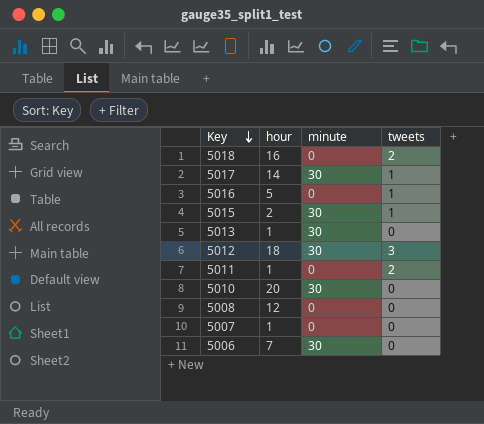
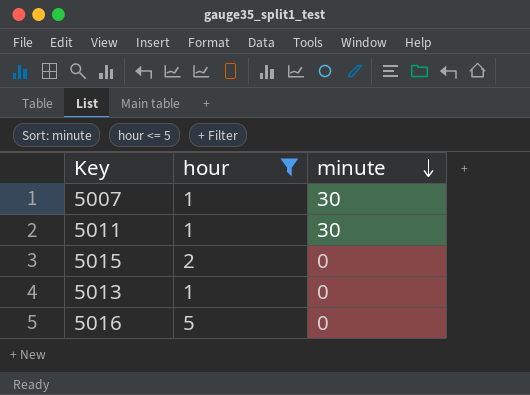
filter: none -> hour <= 5
row order: Key descending -> minute descending
column tweets | position: 4 -> none
5007 | minute: 0 -> 30
5011 | minute: 0 -> 30
5015 | minute: 30 -> 0
5013 | minute: 30 -> 0

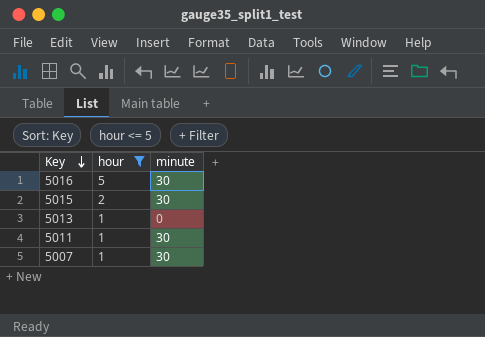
row order: minute descending -> Key descending
5016 | minute: 0 -> 30
5015 | minute: 0 -> 30

